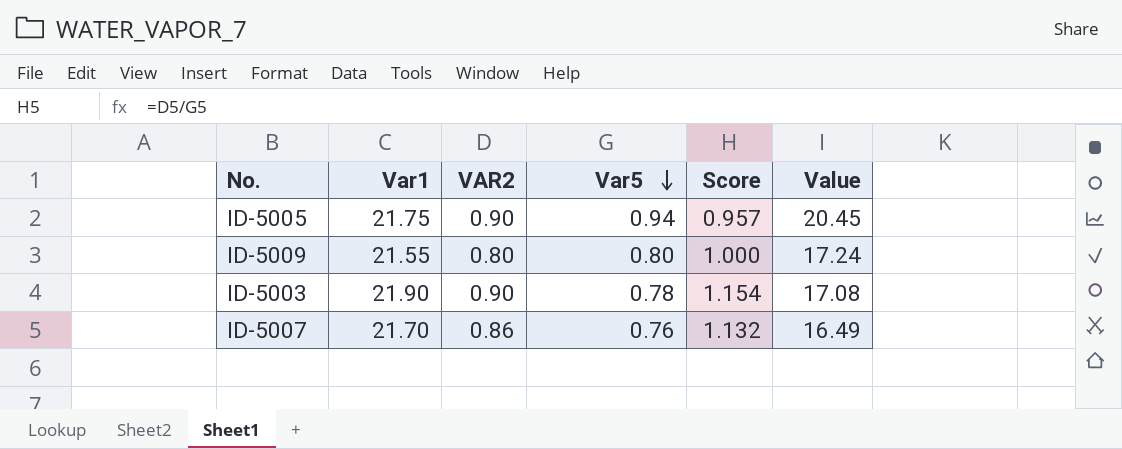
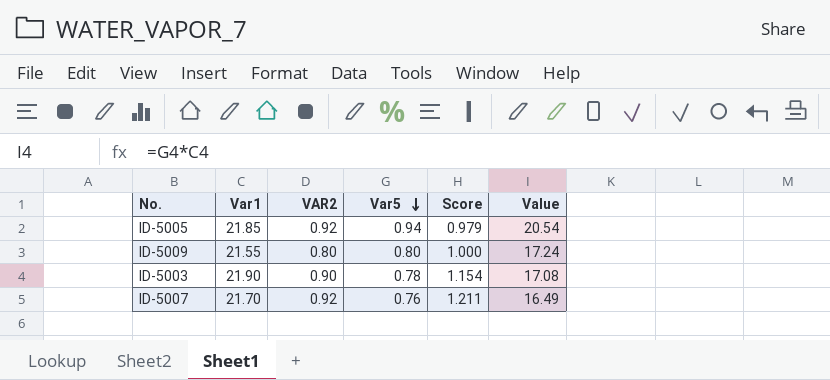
ID-5005 | Var1: 21.75 -> 21.85
ID-5005 | VAR2: 0.90 -> 0.92
ID-5005 | Score: 0.957 -> 0.979
ID-5005 | Value: 20.45 -> 20.54
ID-5007 | VAR2: 0.86 -> 0.92
ID-5007 | Score: 1.132 -> 1.211

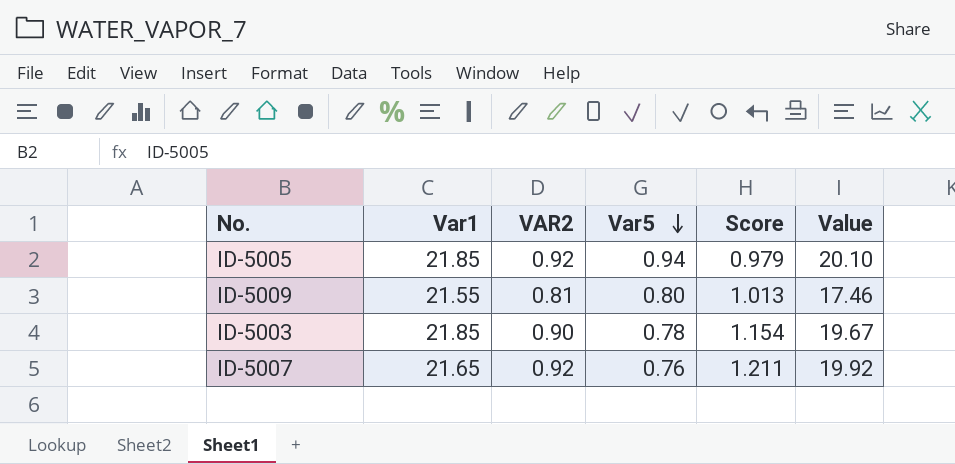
column Value | formula: [Var1] * [Var5] -> [Var1] * [VAR2]
ID-5009 | VAR2: 0.80 -> 0.81
ID-5009 | Score: 1.000 -> 1.013
ID-5003 | Var1: 21.90 -> 21.85
ID-5007 | Var1: 21.70 -> 21.65

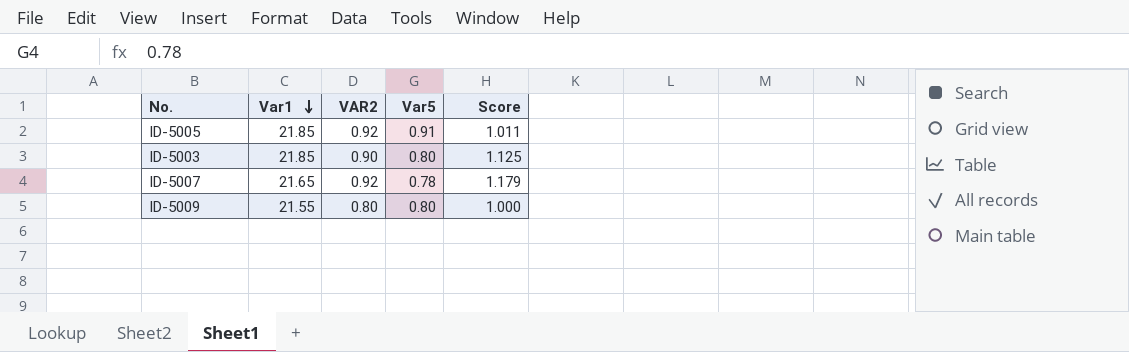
row order: Var5 descending -> Var1 descending
column Value | formula: [Var1] * [VAR2] -> none
ID-5005 | Var5: 0.94 -> 0.91
ID-5005 | Score: 0.979 -> 1.011
ID-5003 | Var5: 0.78 -> 0.80
ID-5003 | Score: 1.154 -> 1.125
ID-5007 | Var5: 0.76 -> 0.78
ID-5007 | Score: 1.211 -> 1.179
ID-5009 | VAR2: 0.81 -> 0.80
ID-5009 | Score: 1.013 -> 1.000

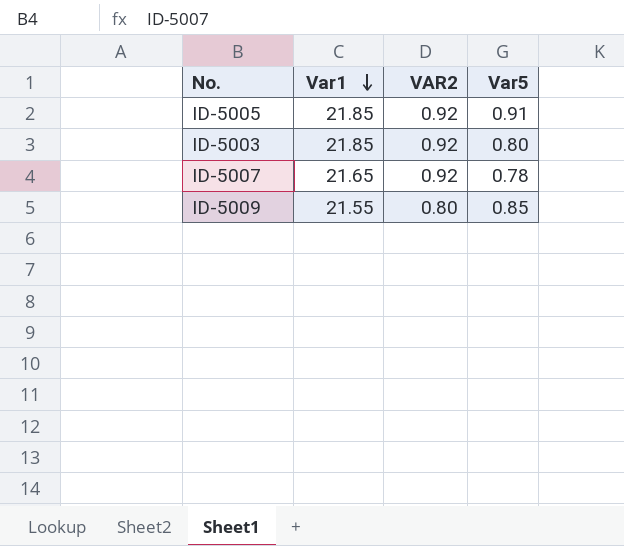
column Score | formula: [VAR2] / [Var5] -> none
ID-5003 | VAR2: 0.90 -> 0.92
ID-5009 | Var5: 0.80 -> 0.85

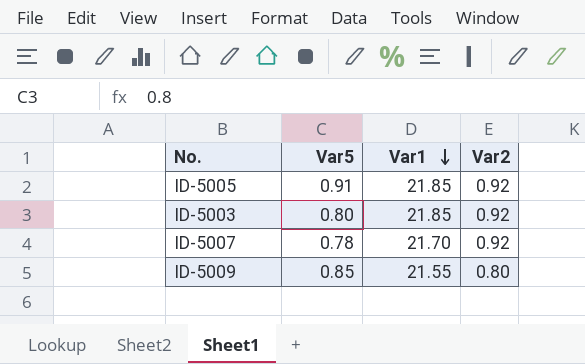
column Var5 | position: 4 -> 2
column name: VAR2 -> Var2
ID-5007 | Var1: 21.65 -> 21.70

